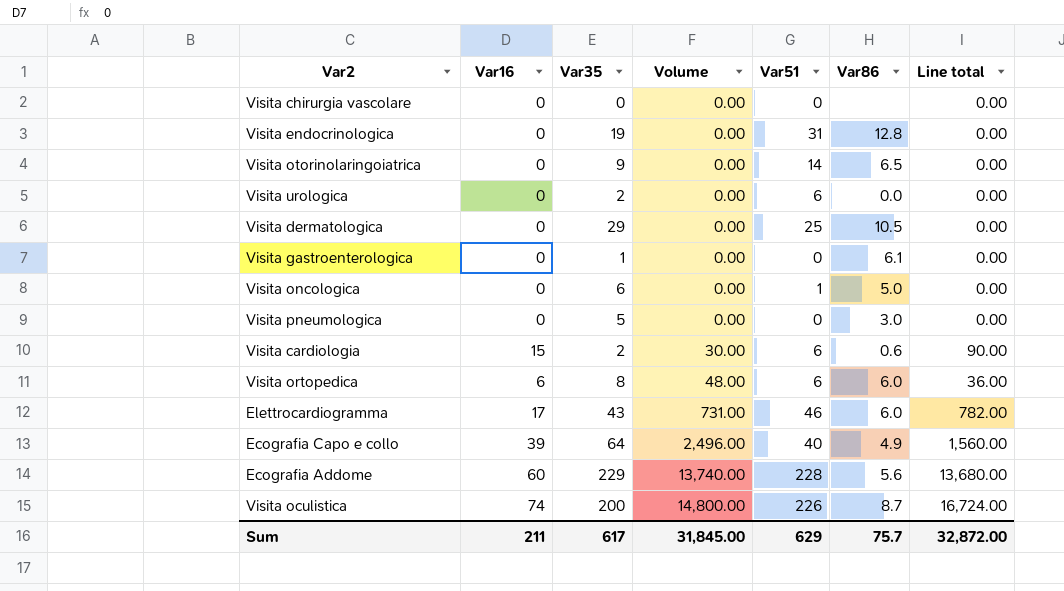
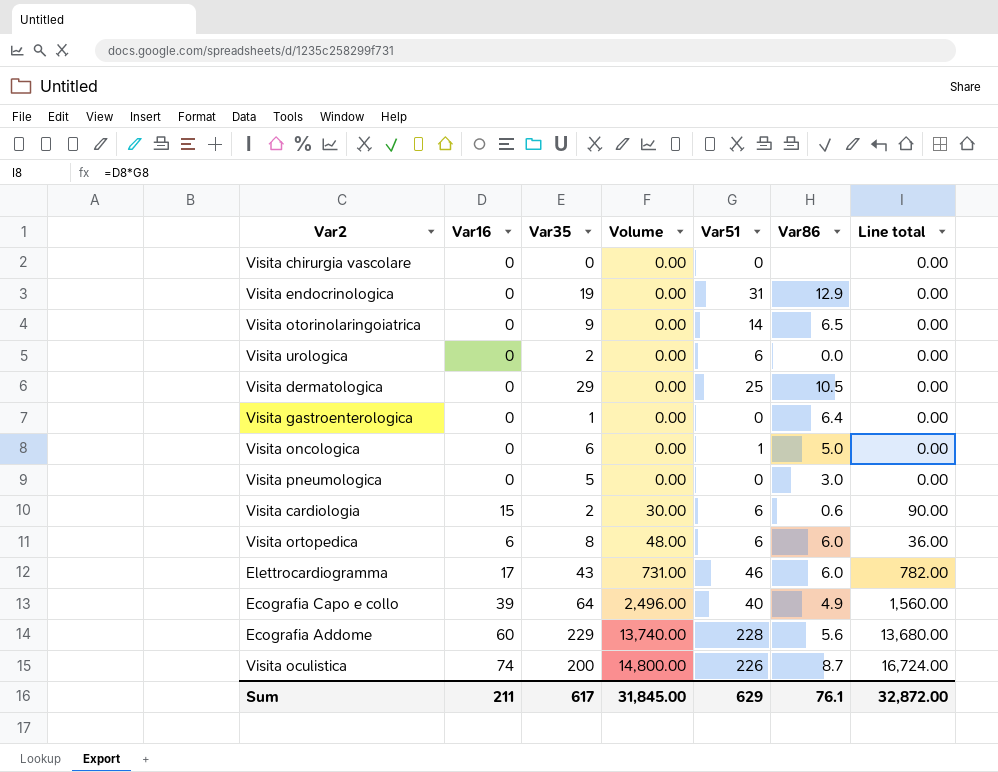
Visita endocrinologica | Var86: 12.8 -> 12.9
Visita gastroenterologica | Var86: 6.1 -> 6.4
Sum | Var86: 75.7 -> 76.1

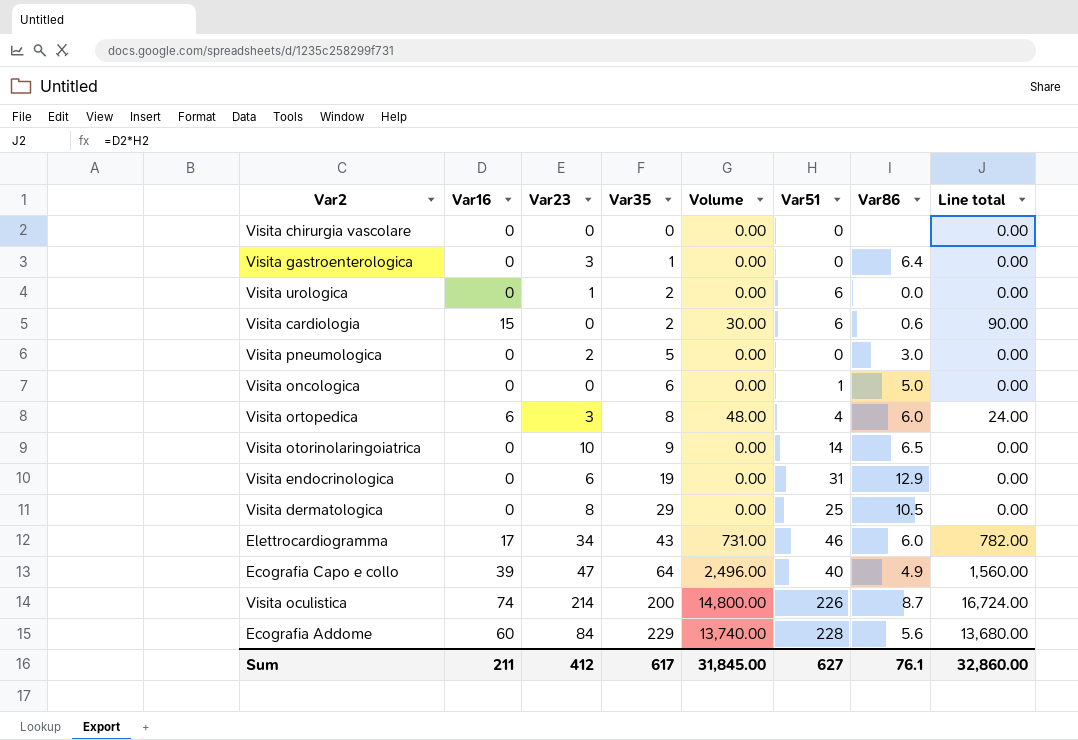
row order: Volume ascending -> Var35 ascending
column Var23 | position: none -> 3
Visita ortopedica | Var51: 6 -> 4
Visita ortopedica | Line total: 36.00 -> 24.00
Sum | Var51: 629 -> 627
Sum | Line total: 32,872.00 -> 32,860.00

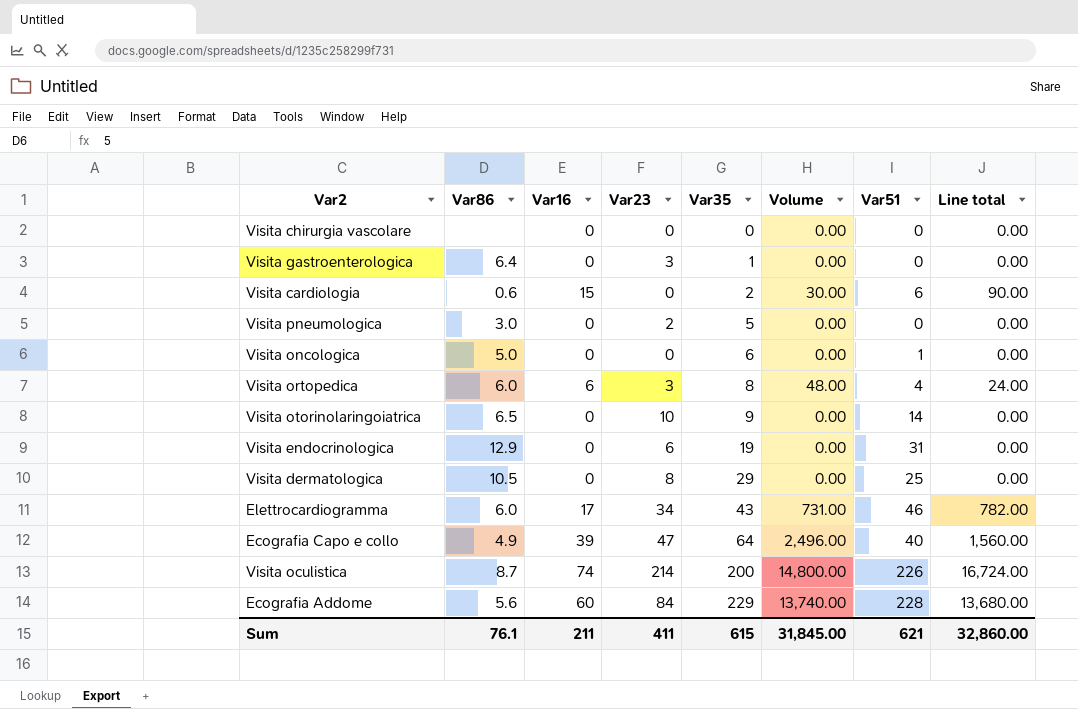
column Var86 | position: 7 -> 2
row Visita urologica: 0 | 1 | 2 | 0.00 | 6 | 0.0 | 0.00 -> none
Sum | Var23: 412 -> 411
Sum | Var35: 617 -> 615
Sum | Var51: 627 -> 621

